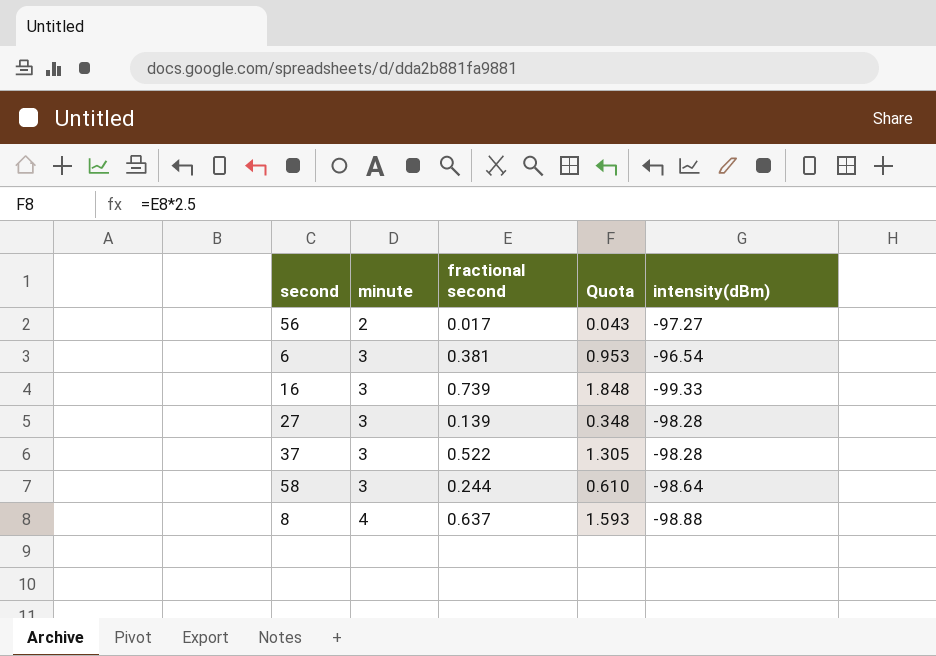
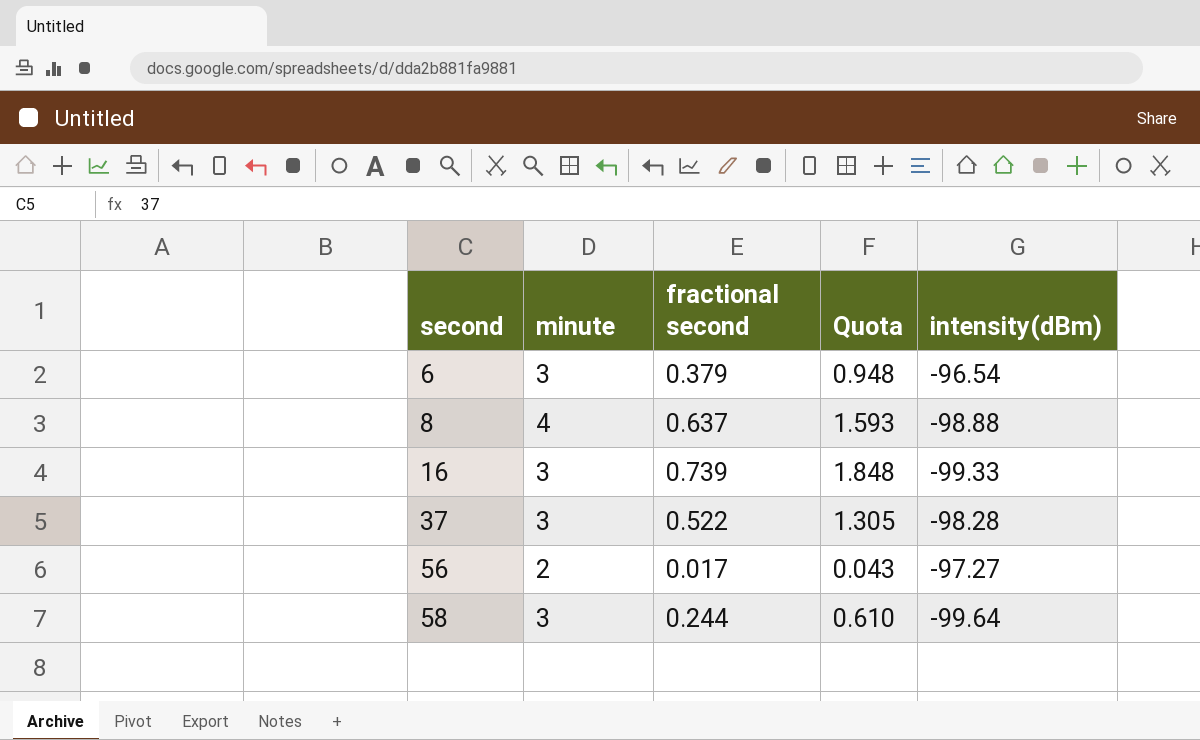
row order: minute ascending -> second ascending
row 27: 3 | 0.139 | 0.348 | -98.28 -> none
6 | fractional second: 0.381 -> 0.379
6 | Quota: 0.953 -> 0.948
58 | intensity(dBm): -98.64 -> -99.64

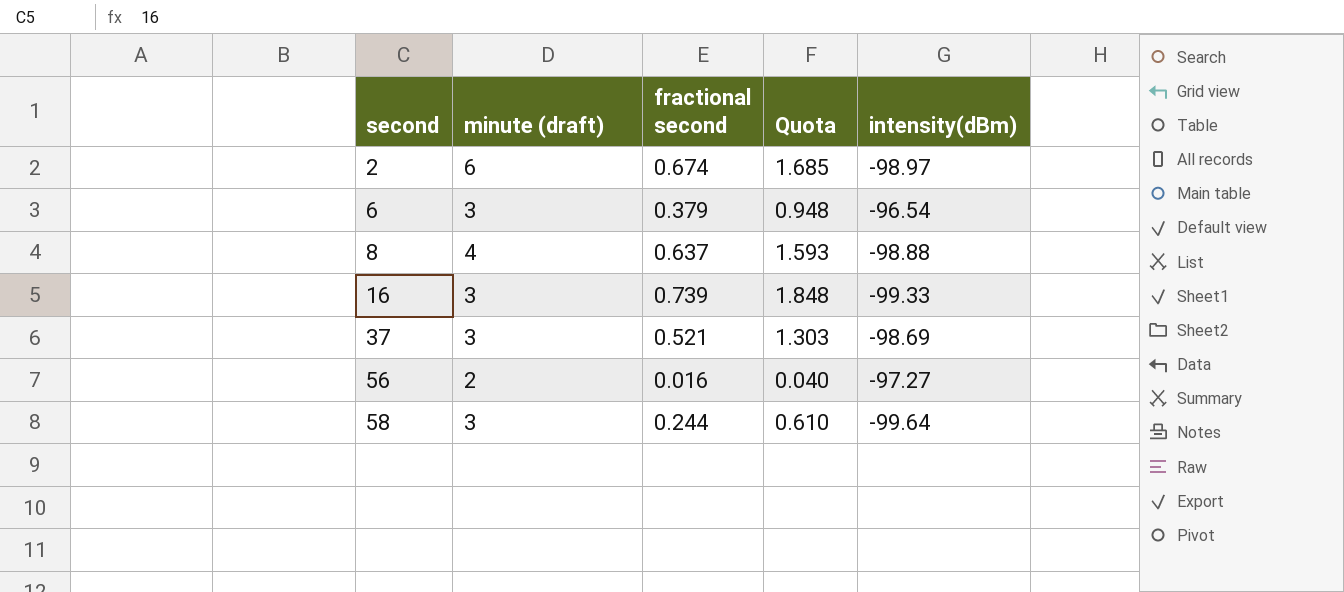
column name: minute -> minute (draft)
row 2: none -> 6 | 0.674 | 1.685 | -98.97
37 | fractional second: 0.522 -> 0.521
37 | Quota: 1.305 -> 1.303
37 | intensity(dBm): -98.28 -> -98.69
56 | fractional second: 0.017 -> 0.016
56 | Quota: 0.043 -> 0.040

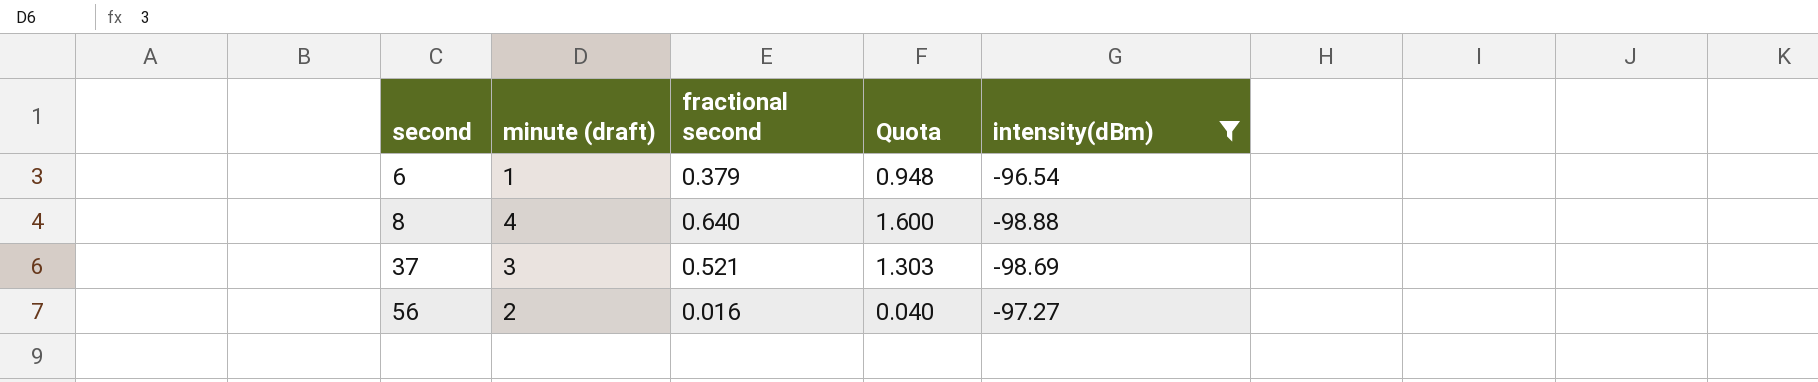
filter: none -> intensity(dBm) >= -98.88
6 | minute (draft): 3 -> 1
8 | fractional second: 0.637 -> 0.640
8 | Quota: 1.593 -> 1.600

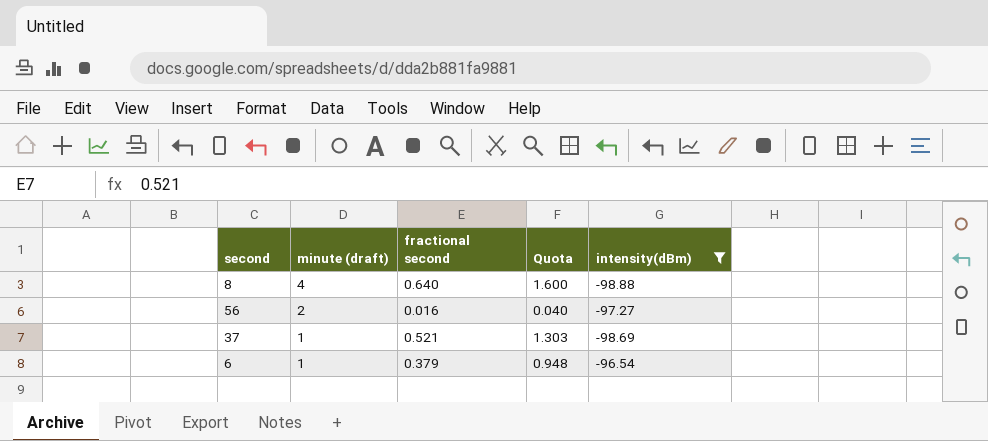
row order: second ascending -> minute (draft) descending
37 | minute (draft): 3 -> 1

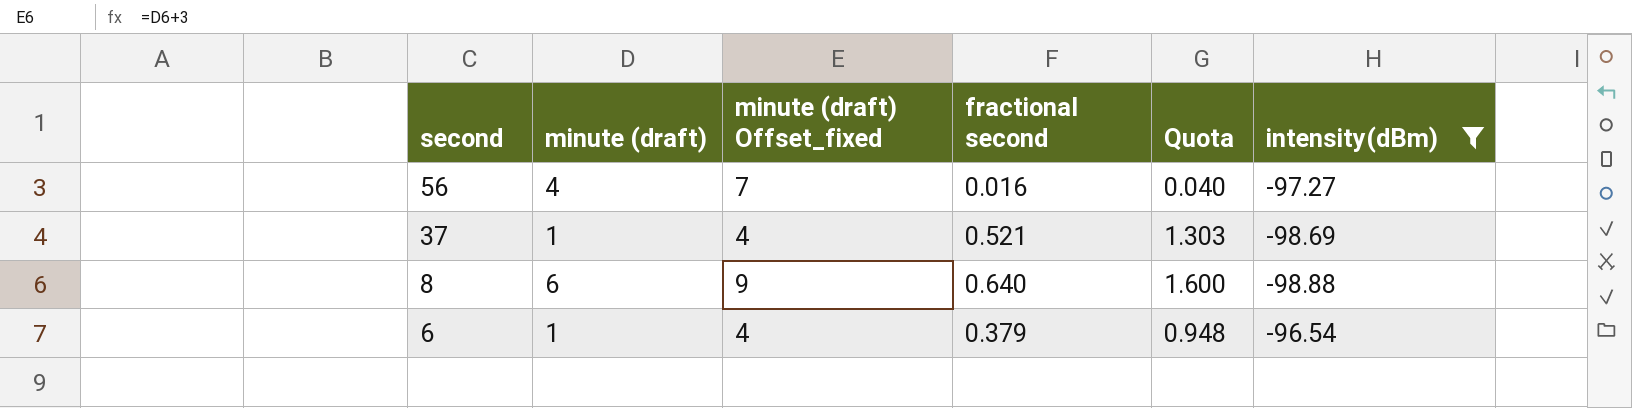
row order: minute (draft) descending -> second descending
column minute (draft) Offset_fixed | formula: none -> [minute (draft)] + 3
56 | minute (draft): 2 -> 4
8 | minute (draft): 4 -> 6

